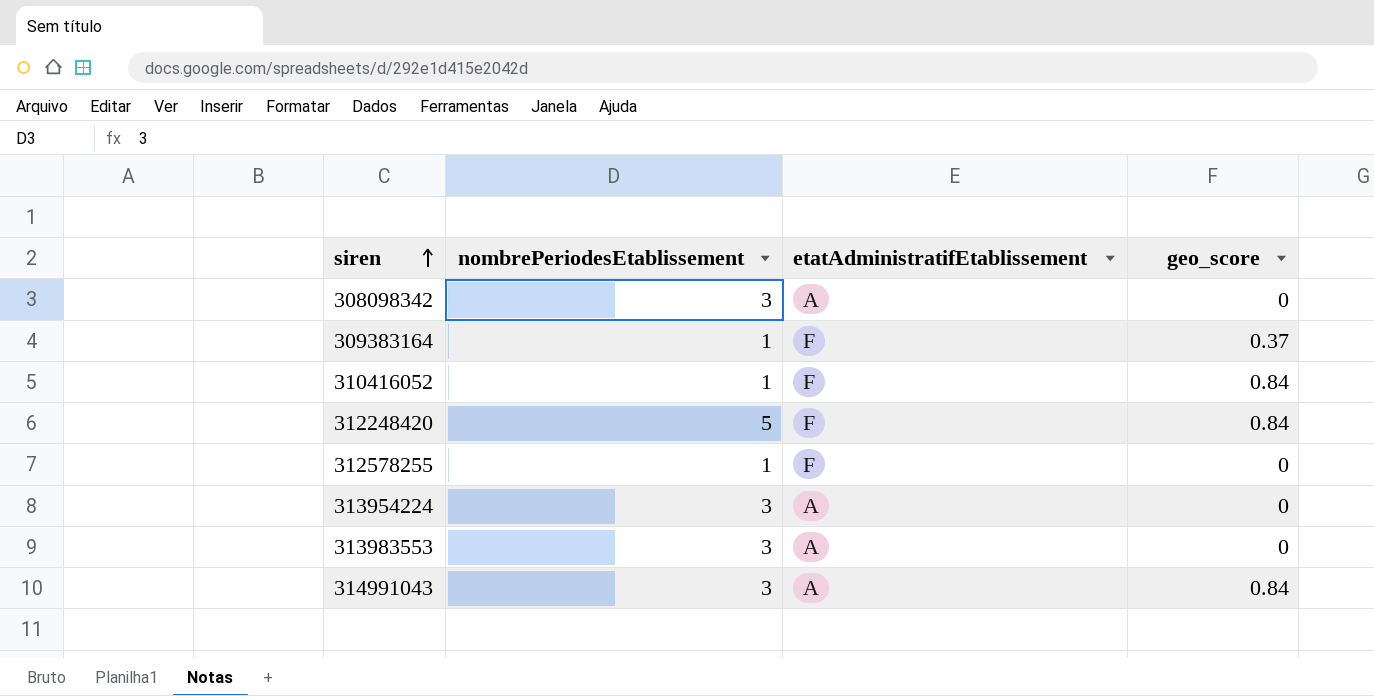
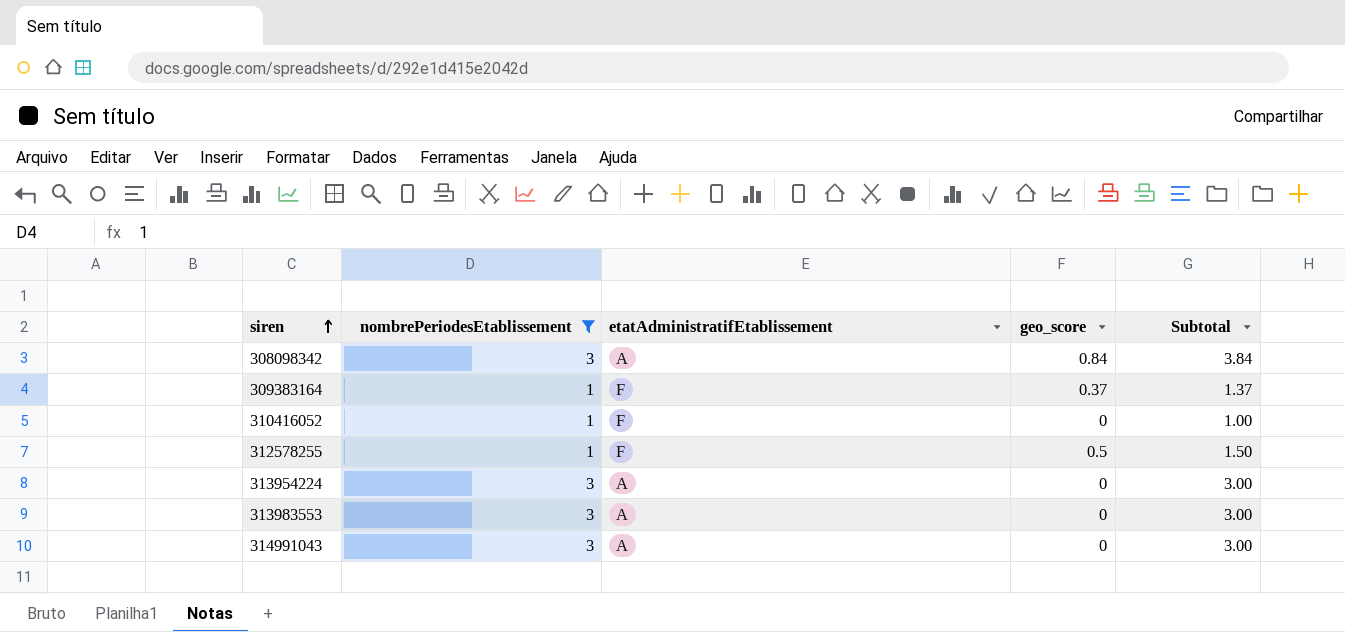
filter: none -> nombrePeriodesEtablissement != 5
column Subtotal | formula: none -> [nombrePeriodesEtablissement] + [geo_score]
308098342 | geo_score: 0 -> 0.84
310416052 | geo_score: 0.84 -> 0
312578255 | geo_score: 0 -> 0.5
314991043 | geo_score: 0.84 -> 0

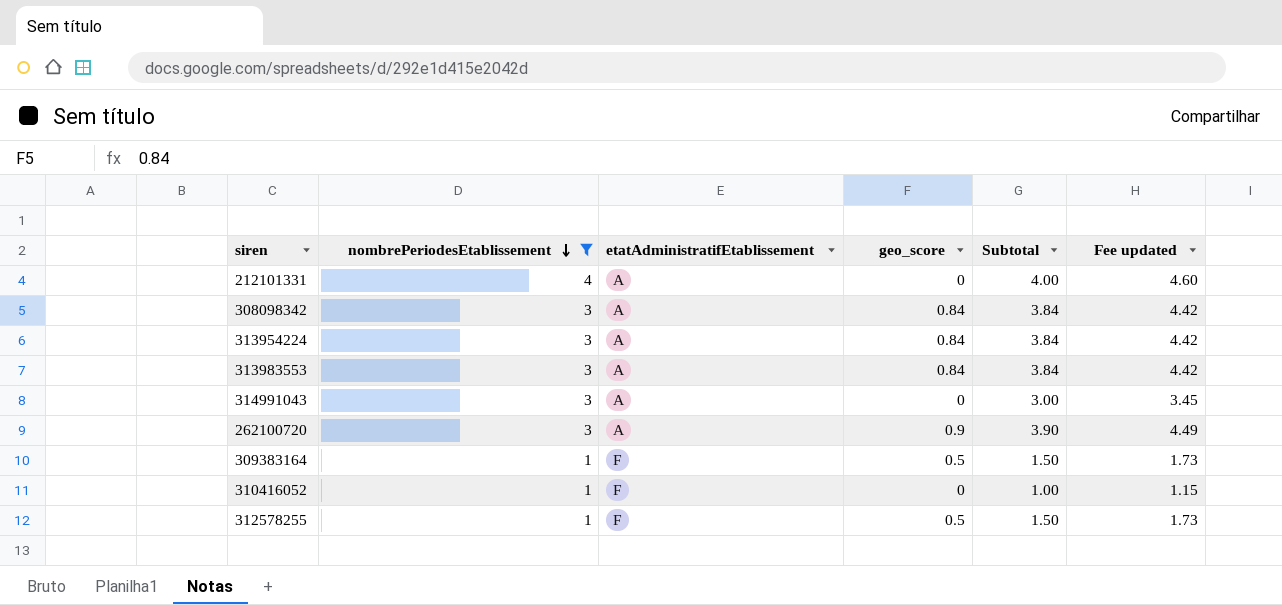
row order: siren ascending -> nombrePeriodesEtablissement descending
column Fee updated | formula: none -> [Subtotal] * 1.15
row 212101331: none -> 4 | A | 0 | 4.00 | 4.60
313954224 | geo_score: 0 -> 0.84
313954224 | Subtotal: 3.00 -> 3.84
313983553 | geo_score: 0 -> 0.84
313983553 | Subtotal: 3.00 -> 3.84
row 262100720: none -> 3 | A | 0.9 | 3.90 | 4.49
309383164 | geo_score: 0.37 -> 0.5
309383164 | Subtotal: 1.37 -> 1.50

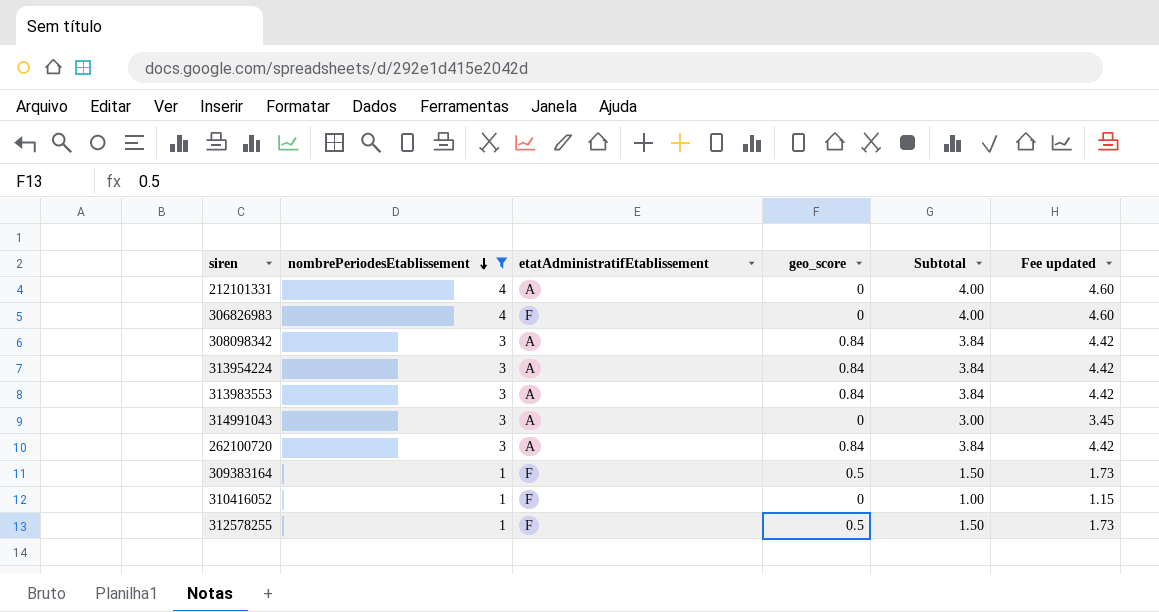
row 306826983: none -> 4 | F | 0 | 4.00 | 4.60
262100720 | geo_score: 0.9 -> 0.84
262100720 | Subtotal: 3.90 -> 3.84
262100720 | Fee updated: 4.49 -> 4.42

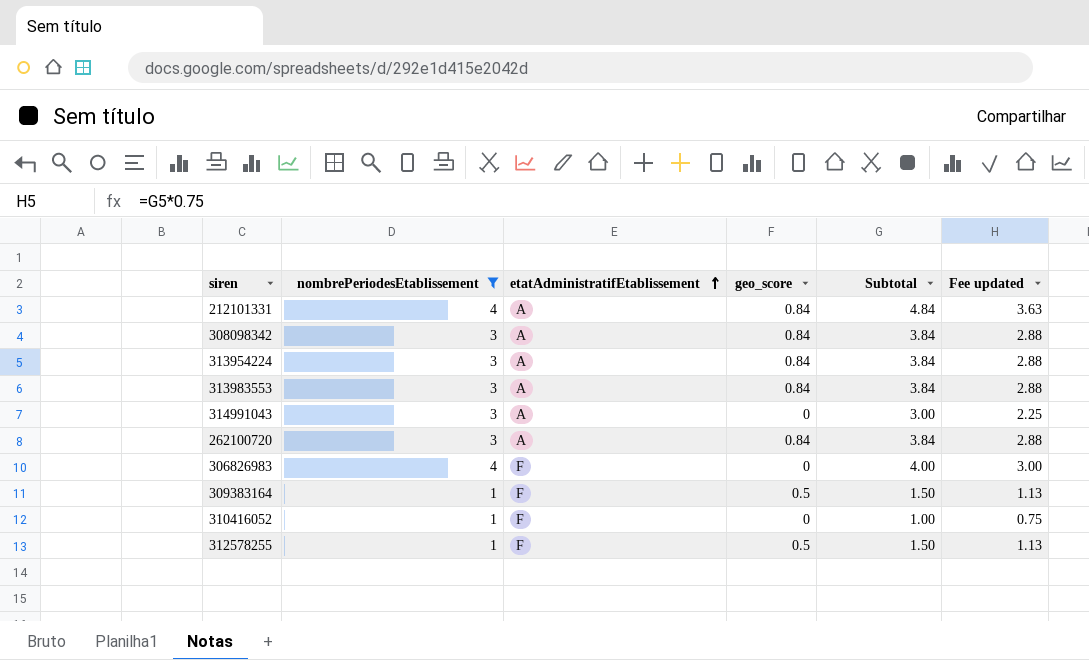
row order: nombrePeriodesEtablissement descending -> etatAdministratifEtablissement ascending
column Fee updated | formula: [Subtotal] * 1.15 -> [Subtotal] * 0.75
212101331 | geo_score: 0 -> 0.84
212101331 | Subtotal: 4.00 -> 4.84

